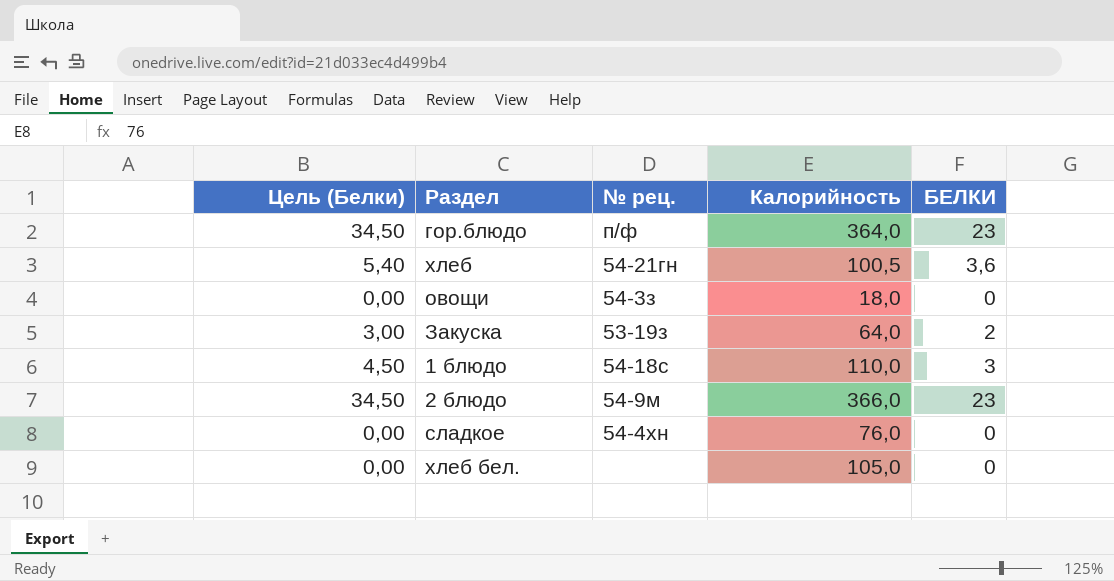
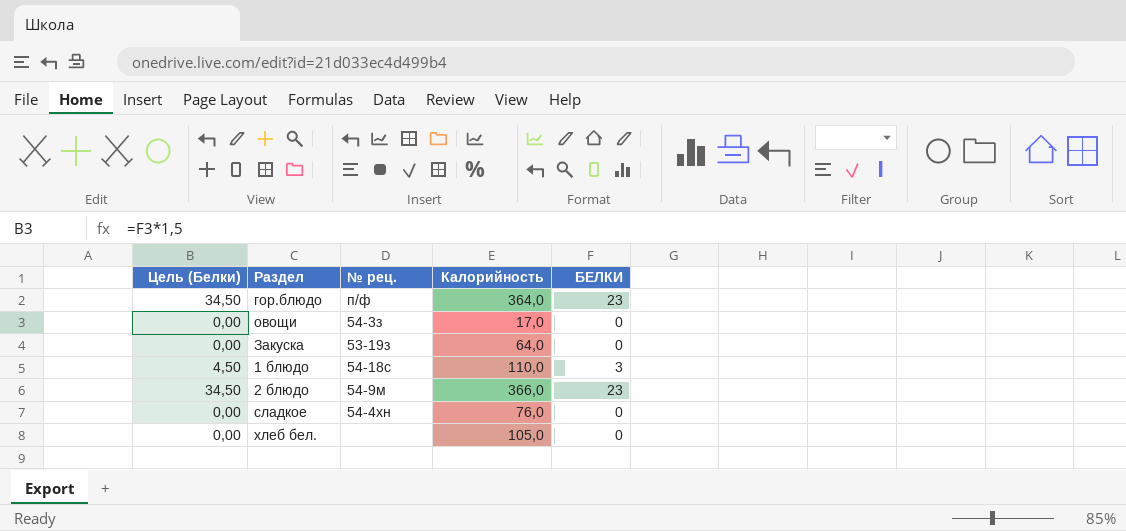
row хлеб: 5,40 | 54-21гн | 100,5 | 3,6 -> none
овощи | Калорийность: 18,0 -> 17,0
Закуска | Цель (Белки): 3,00 -> 0,00
Закуска | БЕЛКИ: 2 -> 0

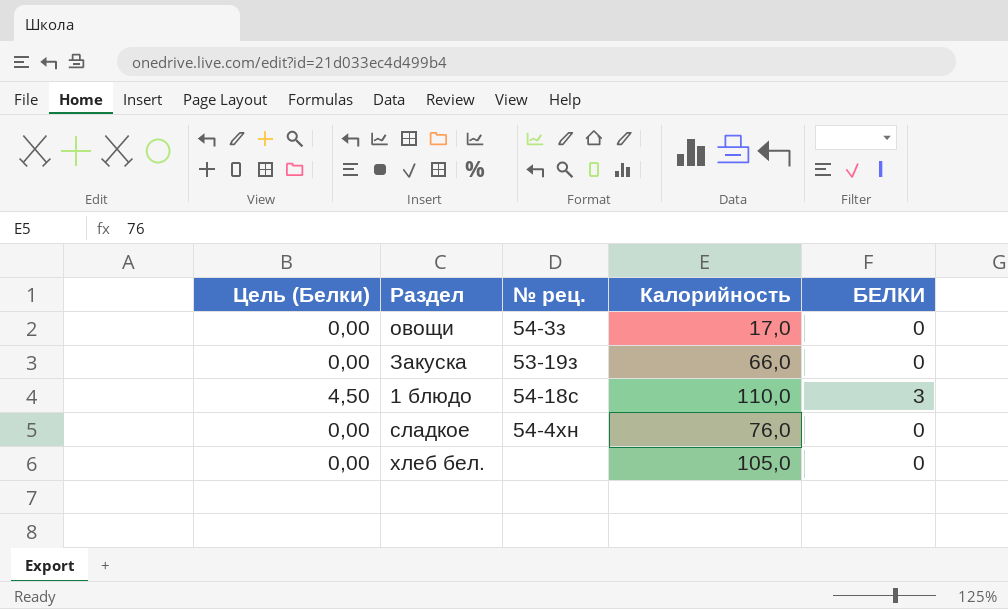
row гор.блюдо: 34,50 | п/ф | 364,0 | 23 -> none
row 2 блюдо: 34,50 | 54-9м | 366,0 | 23 -> none
Закуска | Калорийность: 64,0 -> 66,0

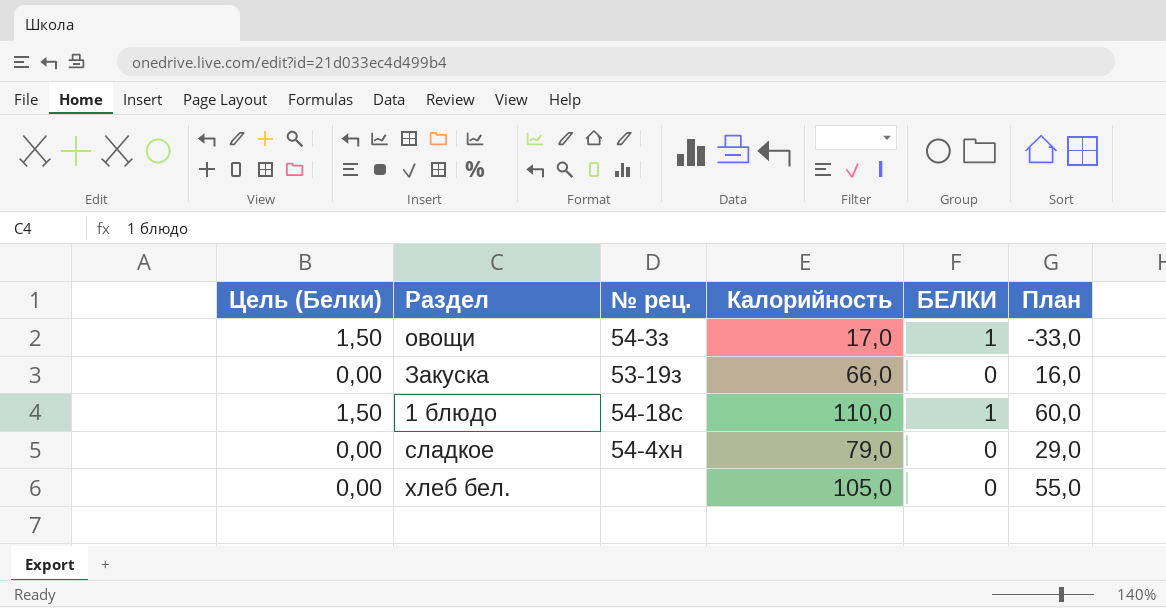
column План | formula: none -> [Калорийность] - 50
овощи | Цель (Белки): 0,00 -> 1,50
овощи | БЕЛКИ: 0 -> 1
1 блюдо | Цель (Белки): 4,50 -> 1,50
1 блюдо | БЕЛКИ: 3 -> 1
сладкое | Калорийность: 76,0 -> 79,0

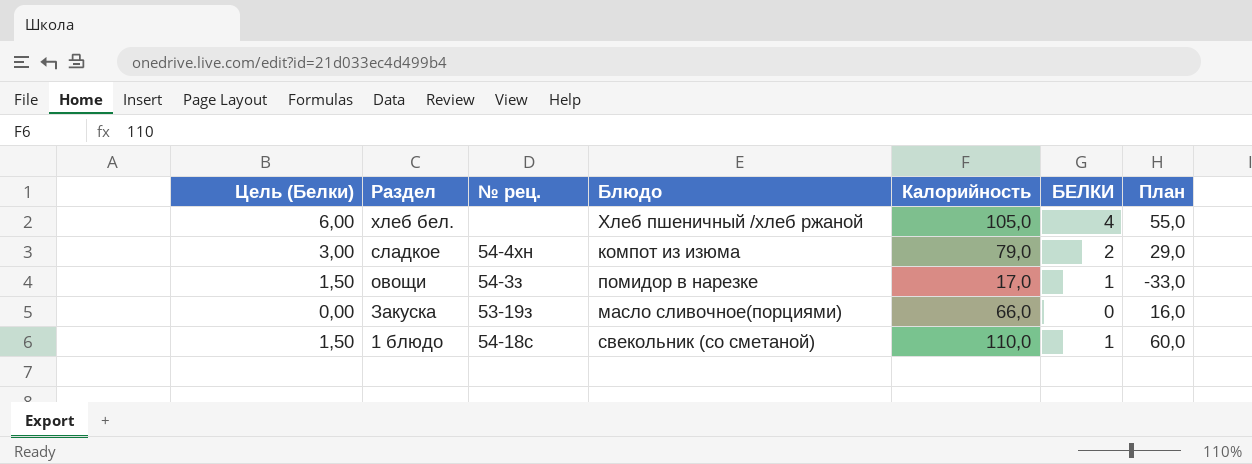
row order: none -> Раздел descending
column Блюдо | position: none -> 4
хлеб бел. | Цель (Белки): 0,00 -> 6,00
хлеб бел. | БЕЛКИ: 0 -> 4
сладкое | Цель (Белки): 0,00 -> 3,00
сладкое | БЕЛКИ: 0 -> 2

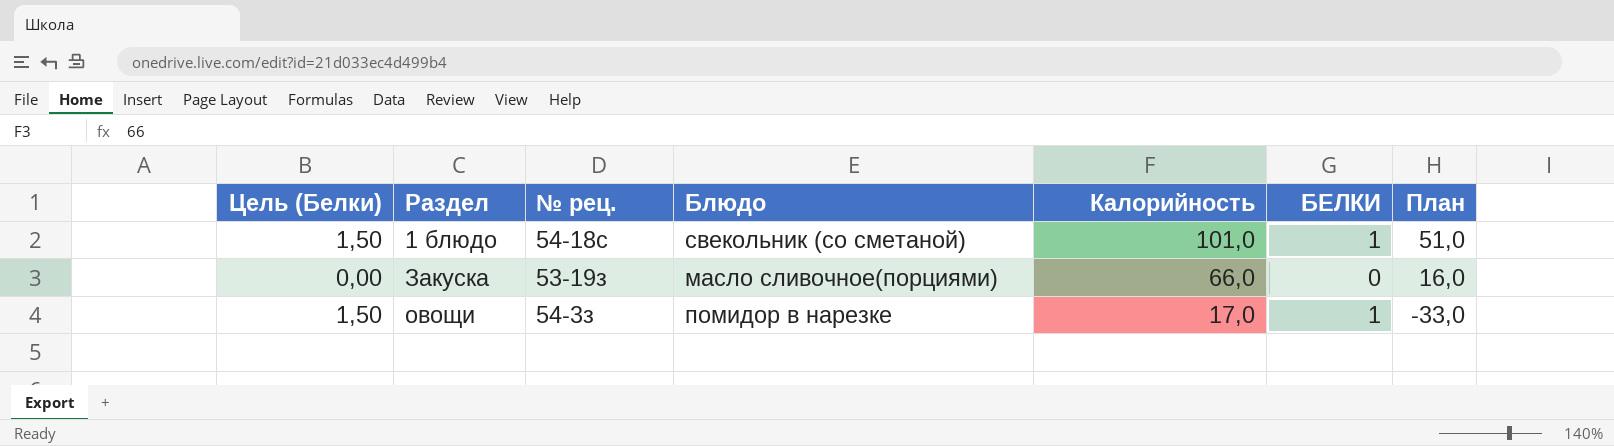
row order: Раздел descending -> Раздел ascending
row хлеб бел.: 6,00 | none | Хлеб пшеничный /хлеб ржаной | 105,0 | 4 | 55,0 -> none
row сладкое: 3,00 | 54-4хн | компот из изюма | 79,0 | 2 | 29,0 -> none
1 блюдо | Калорийность: 110,0 -> 101,0
1 блюдо | План: 60,0 -> 51,0

